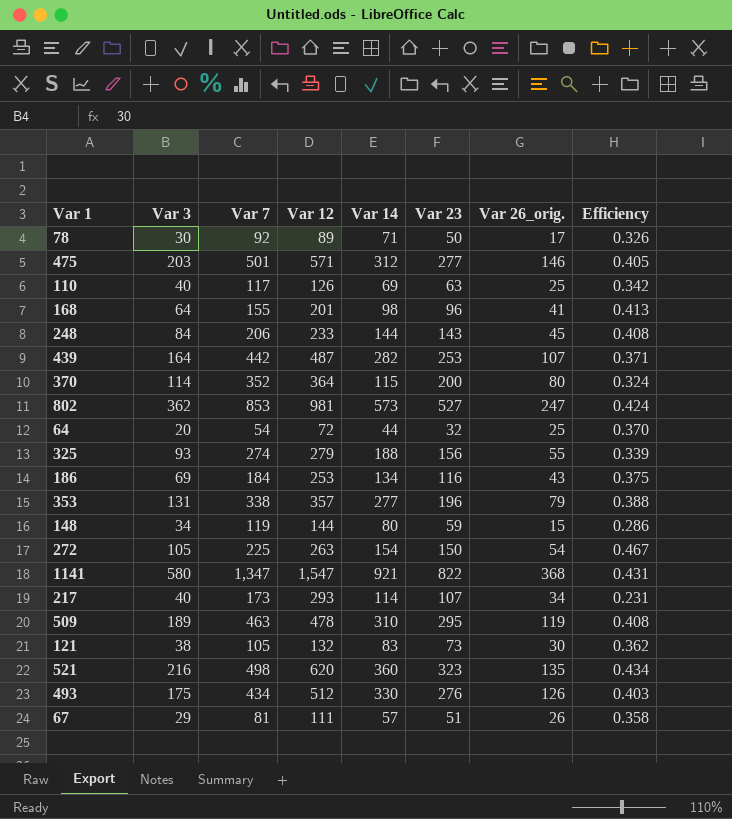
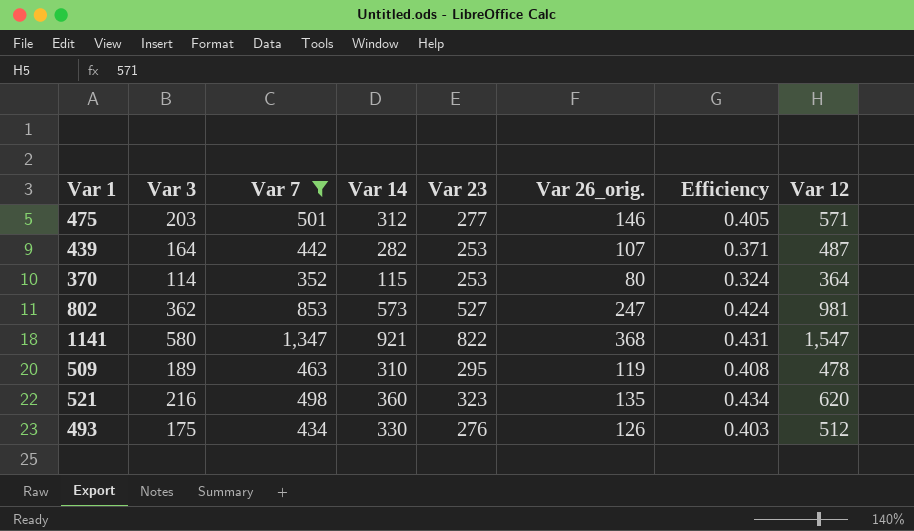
filter: none -> Var 7 >= 352
column Var 12 | position: 4 -> 8
370 | Var 23: 200 -> 253

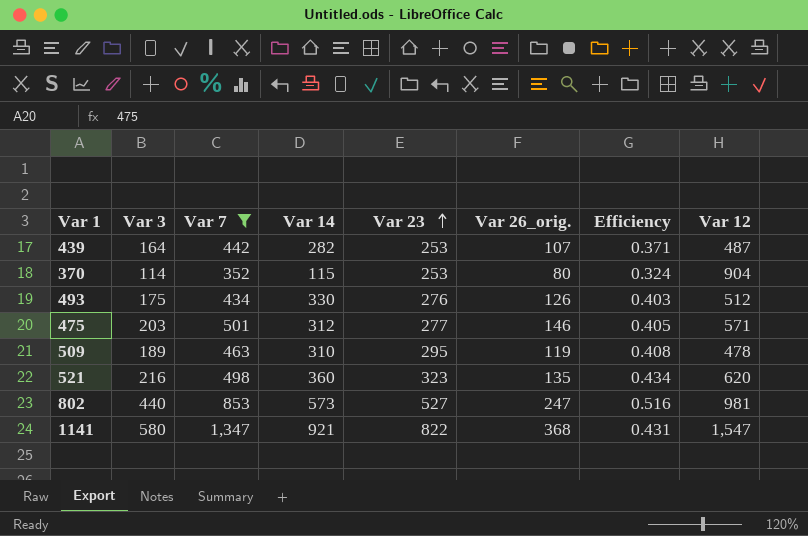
row order: none -> Var 23 ascending
370 | Var 12: 364 -> 904
802 | Var 3: 362 -> 440
802 | Efficiency: 0.424 -> 0.516

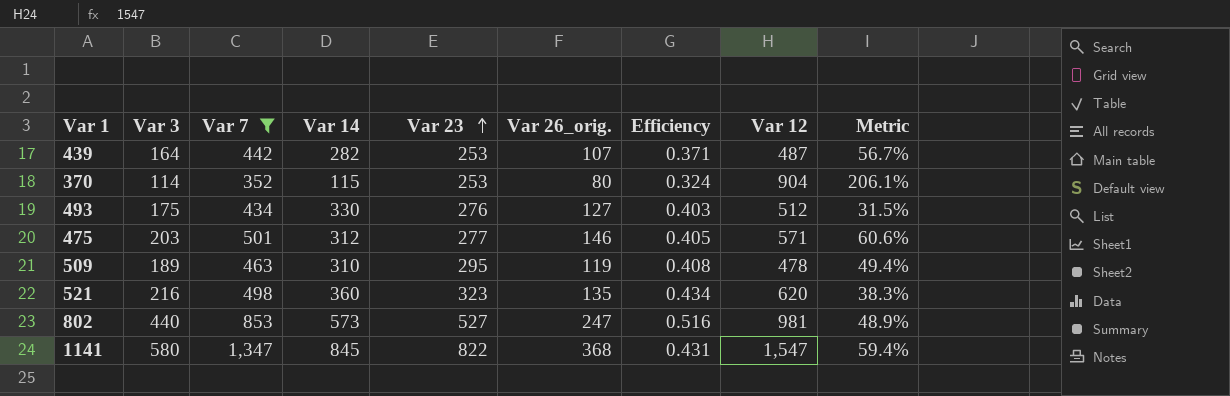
column Metric | formula: none -> ([Var 7] - [Var 14]) / [Var 14]
493 | Var 26_orig.: 126 -> 127
1141 | Var 14: 921 -> 845

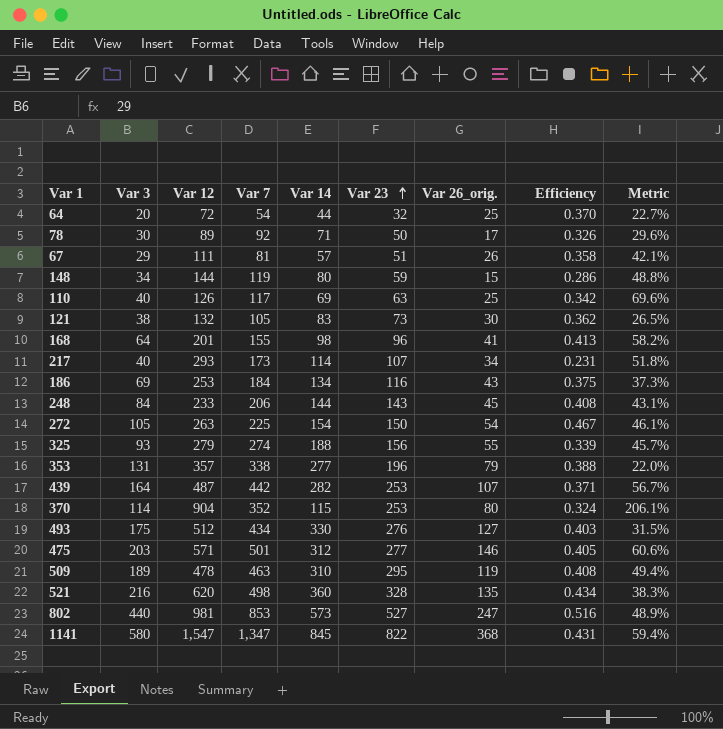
filter: Var 7 >= 352 -> none
column Var 12 | position: 8 -> 3
521 | Var 23: 323 -> 328

